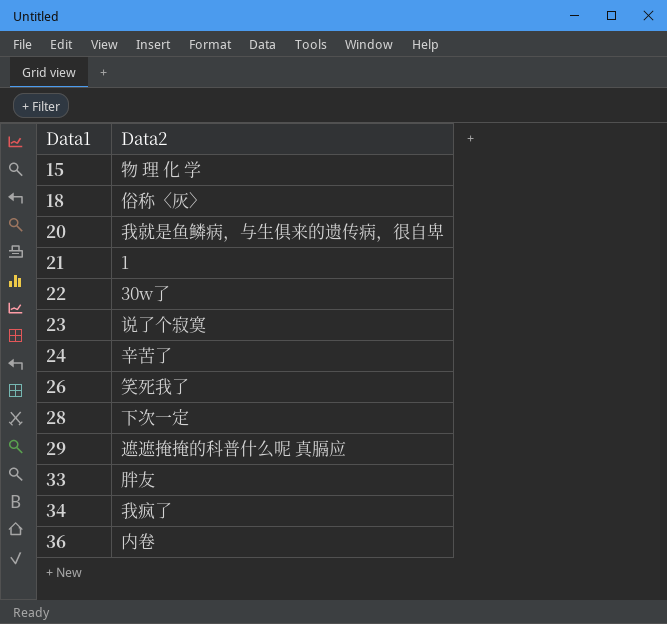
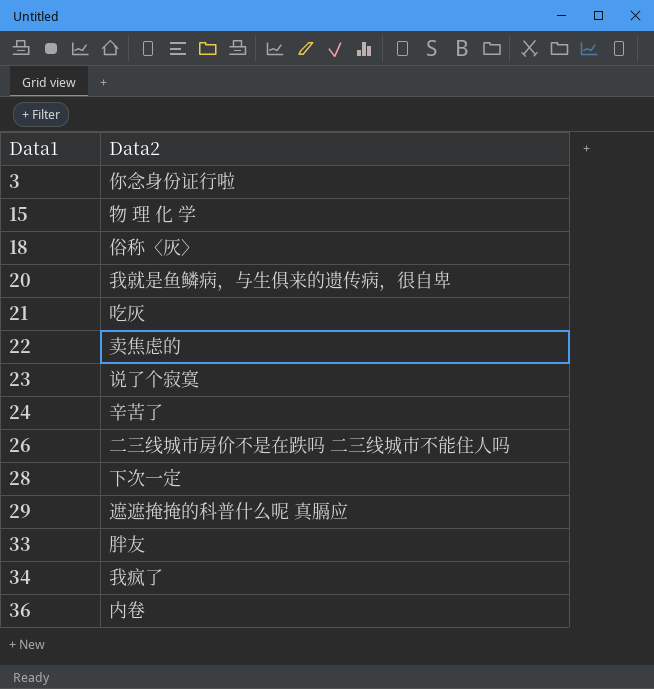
row 3: none -> 你念身份证行啦
21 | Data2: 1 -> 吃灰
22 | Data2: 30w了 -> 卖焦虑的
26 | Data2: 笑死我了 -> 二三线城市房价不是在跌吗 二三线城市不能住人吗

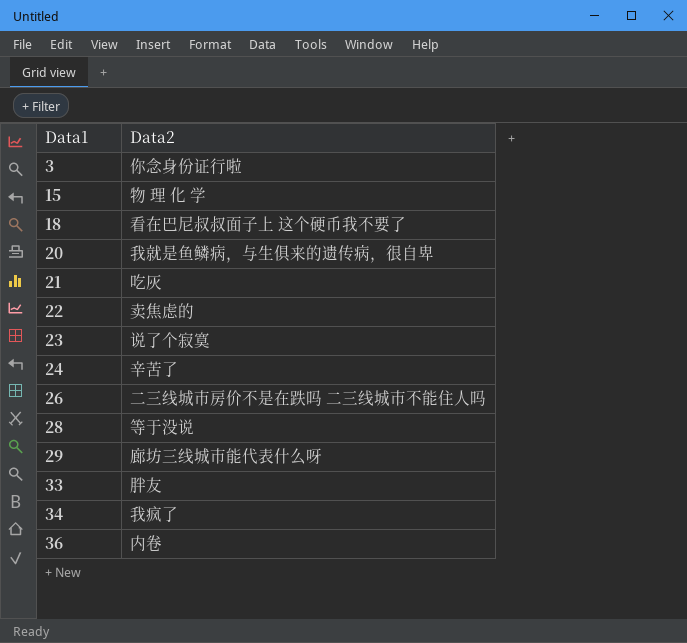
18 | Data2: 俗称〈灰〉 -> 看在巴尼叔叔面子上 这个硬币我不要了
28 | Data2: 下次一定 -> 等于没说
29 | Data2: 遮遮掩掩的科普什么呢 真膈应 -> 廊坊三线城市能代表什么呀

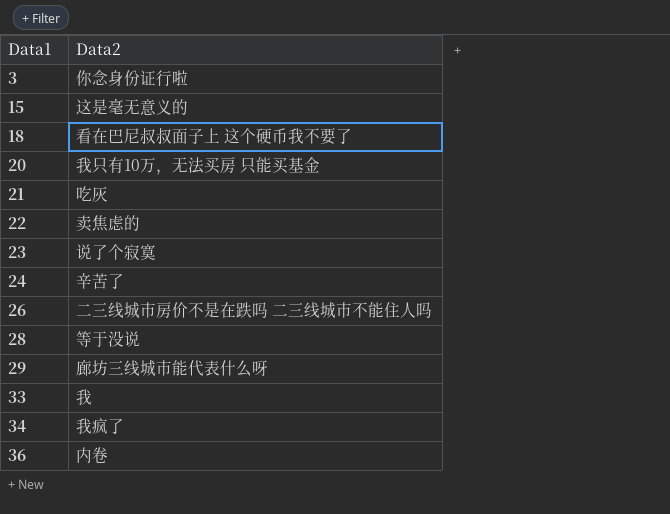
15 | Data2: 物 理 化 学 -> 这是毫无意义的
20 | Data2: 我就是鱼鳞病，与生俱来的遗传病，很自卑 -> 我只有10万，无法买房 只能买基金
33 | Data2: 胖友 -> 我

